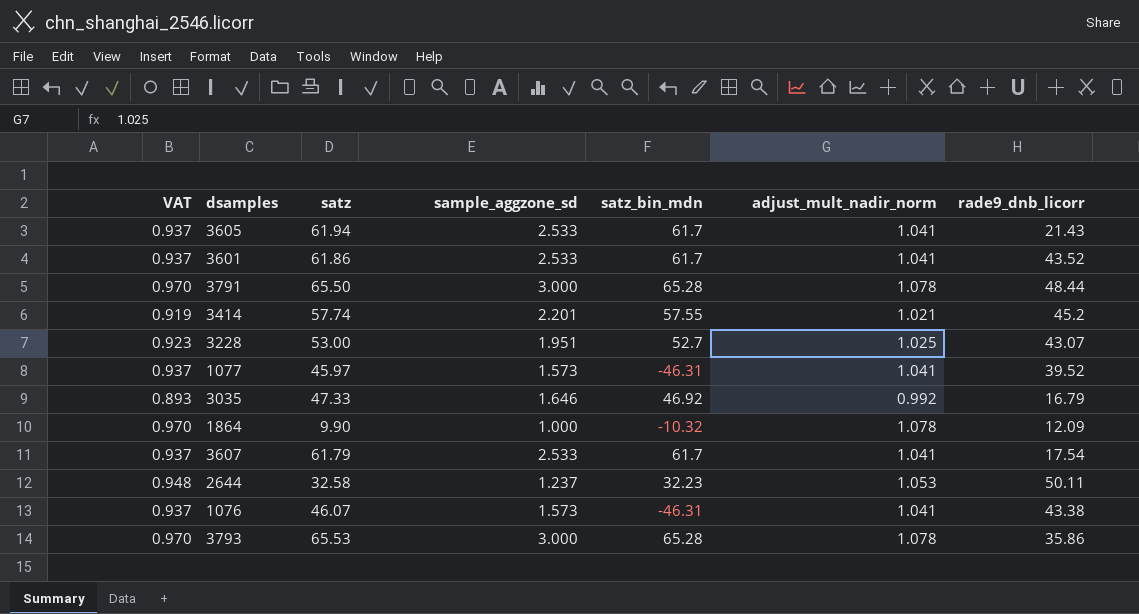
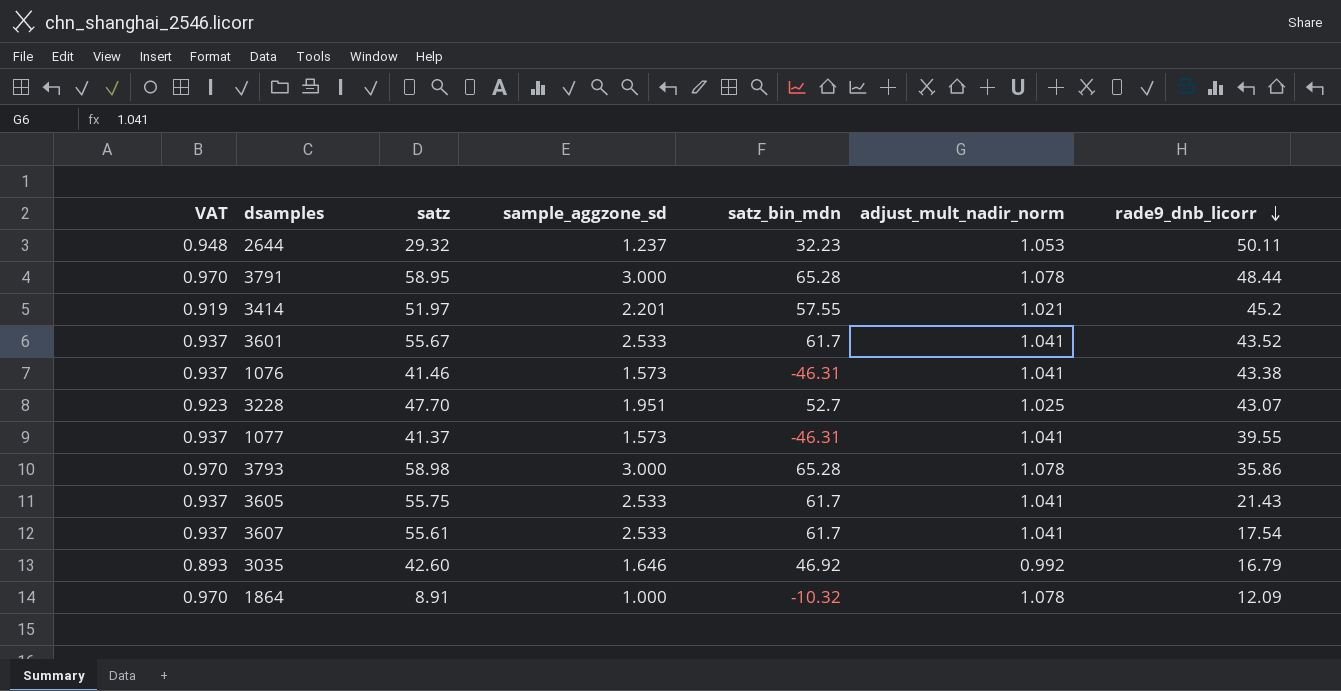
row order: none -> rade9_dnb_licorr descending
2644 | satz: 32.58 -> 29.32
3791 | satz: 65.50 -> 58.95
3414 | satz: 57.74 -> 51.97
3601 | satz: 61.86 -> 55.67
1076 | satz: 46.07 -> 41.46
3228 | satz: 53.00 -> 47.70
1077 | satz: 45.97 -> 41.37
1077 | rade9_dnb_licorr: 39.52 -> 39.55
3793 | satz: 65.53 -> 58.98
3605 | satz: 61.94 -> 55.75
3607 | satz: 61.79 -> 55.61
3035 | satz: 47.33 -> 42.60
1864 | satz: 9.90 -> 8.91

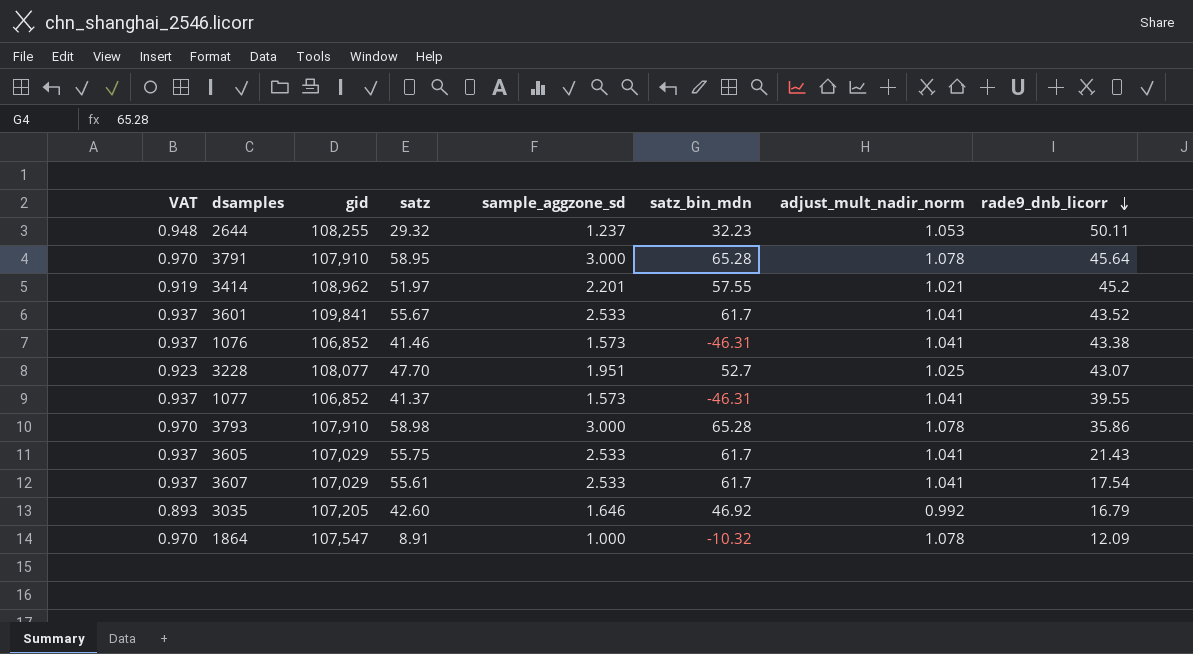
column gid | position: none -> 3
3791 | rade9_dnb_licorr: 48.44 -> 45.64

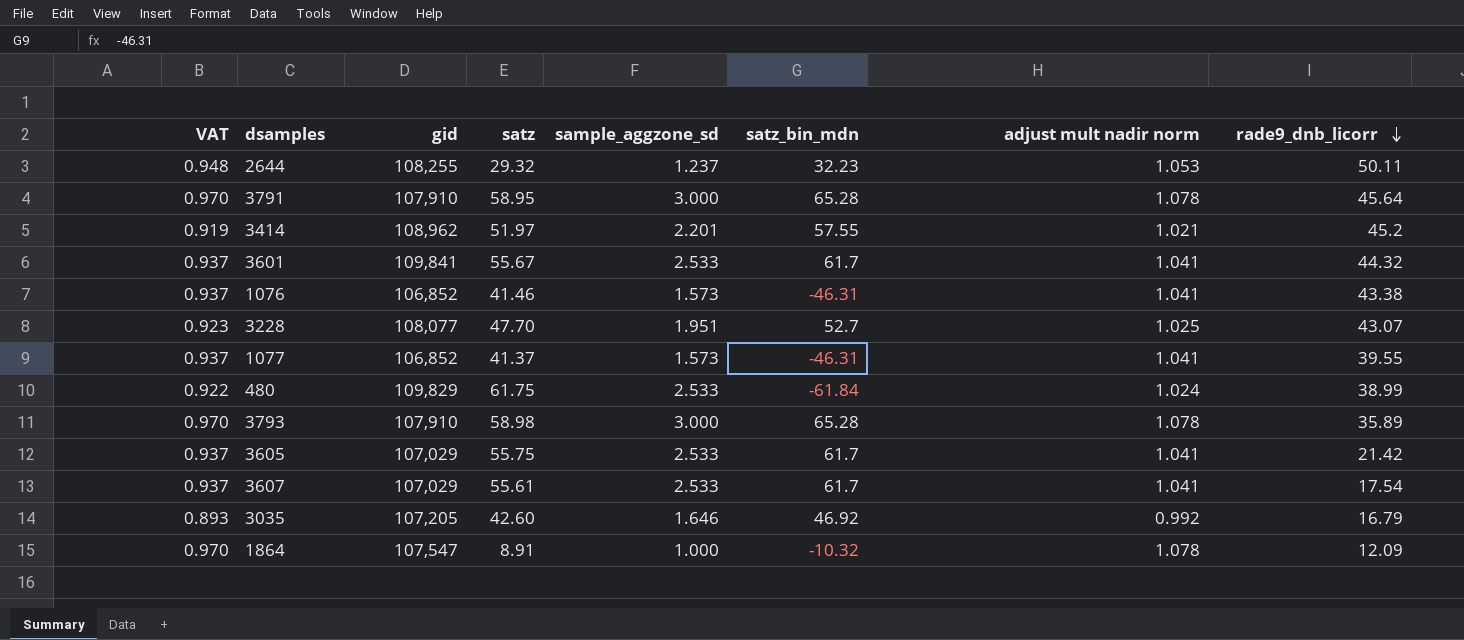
column name: adjust_mult_nadir_norm -> adjust mult nadir norm
3601 | rade9_dnb_licorr: 43.52 -> 44.32
row 480: none -> 0.922 | 109,829 | 61.75 | 2.533 | -61.84 | 1.024 | 38.99
3793 | rade9_dnb_licorr: 35.86 -> 35.89
3605 | rade9_dnb_licorr: 21.43 -> 21.42

